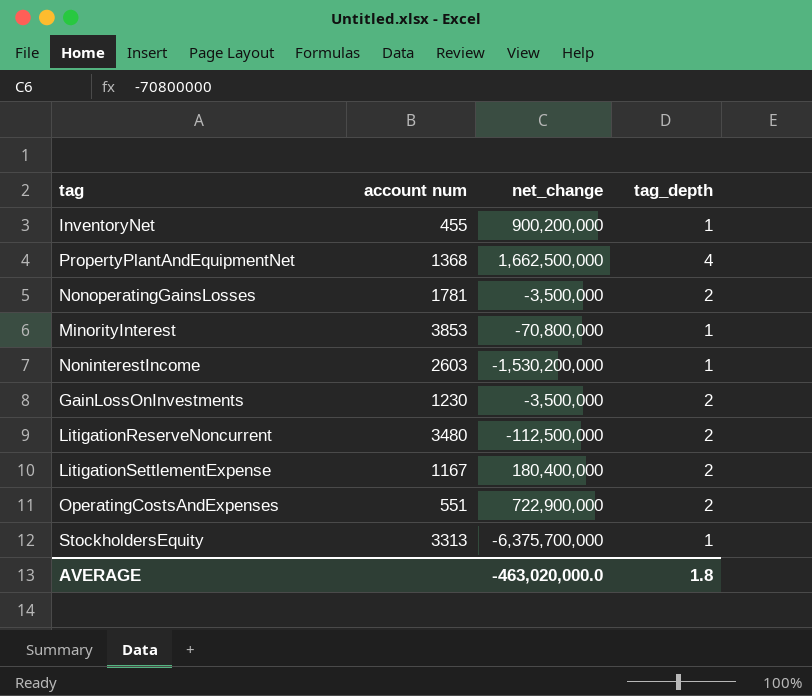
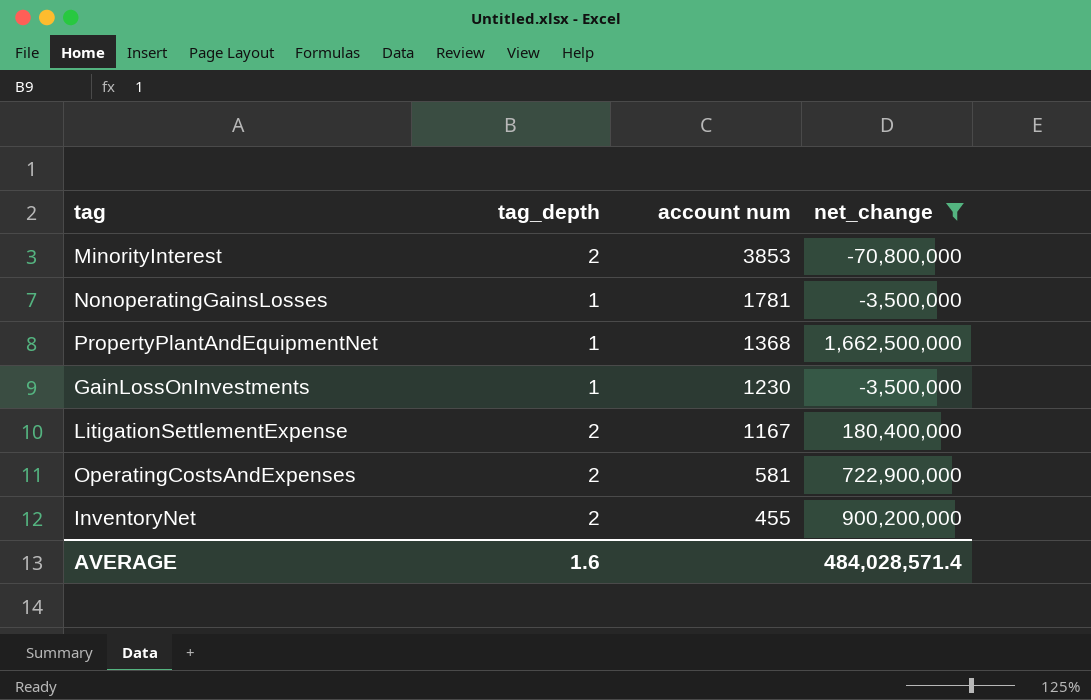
filter: none -> net_change >= -70,800,000
row order: none -> account num descending
column tag_depth | position: 4 -> 2
MinorityInterest | tag_depth: 1 -> 2
NonoperatingGainsLosses | tag_depth: 2 -> 1
PropertyPlantAndEquipmentNet | tag_depth: 4 -> 1
GainLossOnInvestments | tag_depth: 2 -> 1
OperatingCostsAndExpenses | account num: 551 -> 581
InventoryNet | tag_depth: 1 -> 2
AVERAGE | tag_depth: 1.8 -> 1.6
AVERAGE | net_change: -463,020,000.0 -> 484,028,571.4

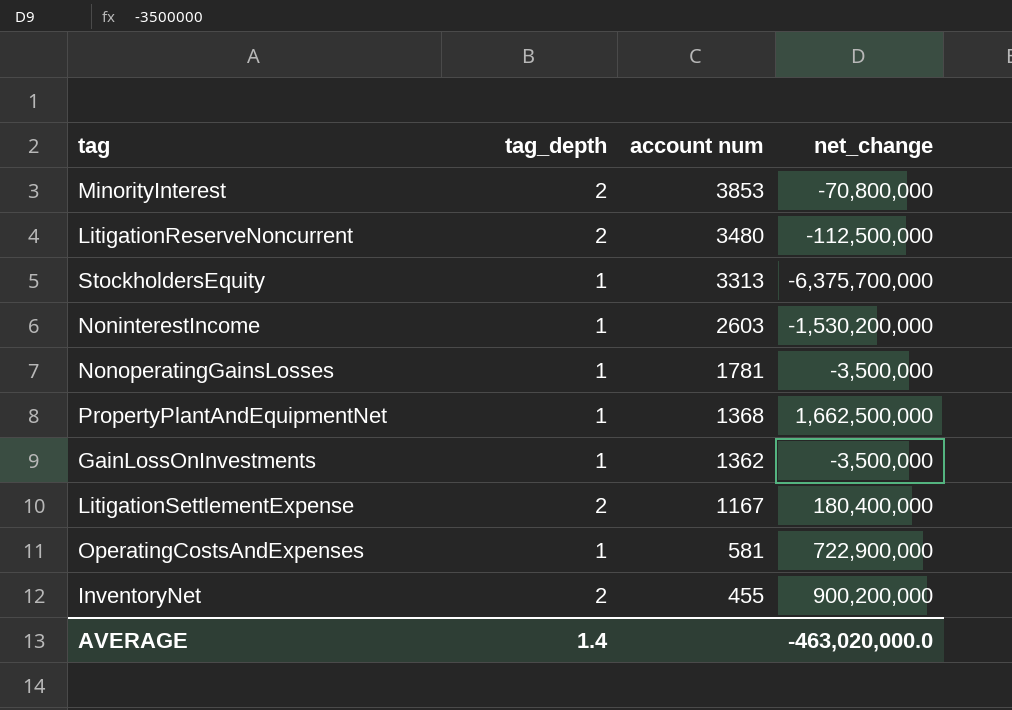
filter: net_change >= -70,800,000 -> none
GainLossOnInvestments | account num: 1230 -> 1362
OperatingCostsAndExpenses | tag_depth: 2 -> 1
AVERAGE | tag_depth: 1.6 -> 1.4
AVERAGE | net_change: 484,028,571.4 -> -463,020,000.0

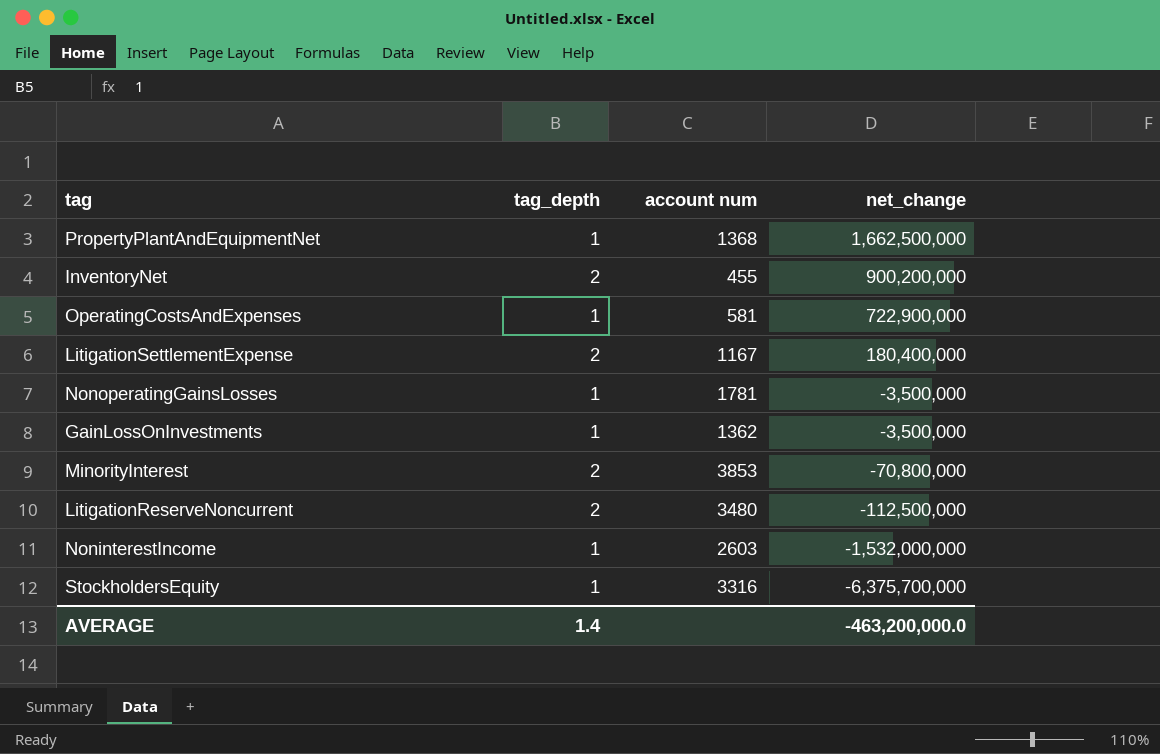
row order: account num descending -> net_change descending
NoninterestIncome | net_change: -1,530,200,000 -> -1,532,000,000
StockholdersEquity | account num: 3313 -> 3316
AVERAGE | net_change: -463,020,000.0 -> -463,200,000.0

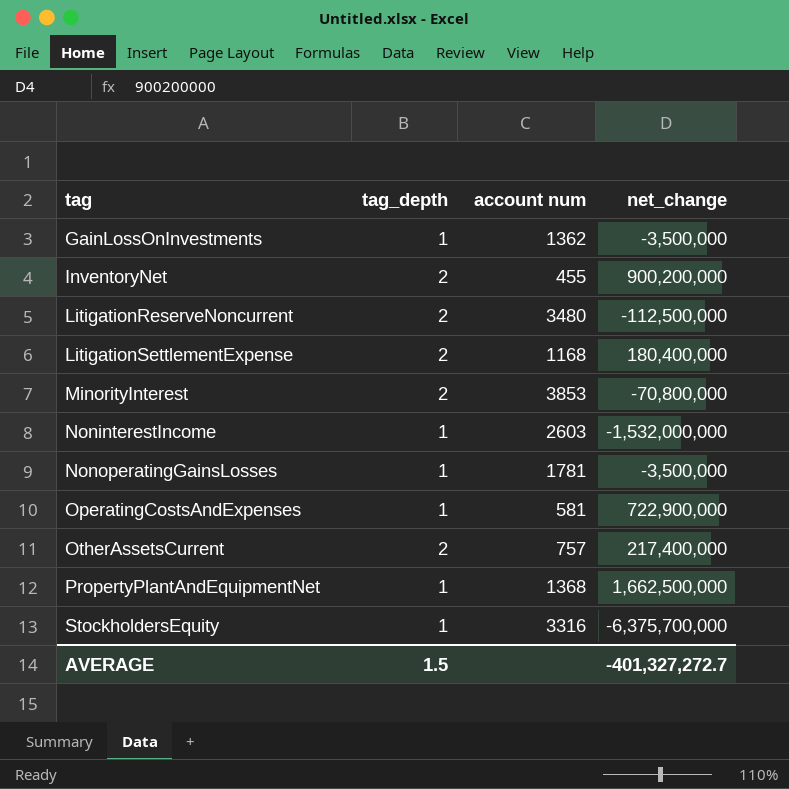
row order: net_change descending -> tag ascending
LitigationSettlementExpense | account num: 1167 -> 1168
row OtherAssetsCurrent: none -> 2 | 757 | 217,400,000
AVERAGE | tag_depth: 1.4 -> 1.5
AVERAGE | net_change: -463,200,000.0 -> -401,327,272.7

